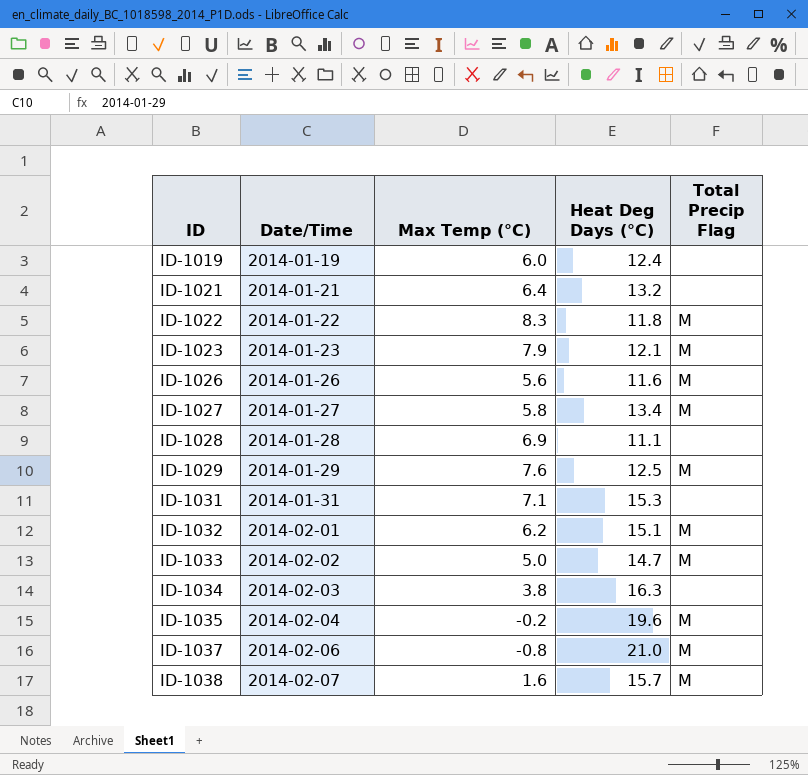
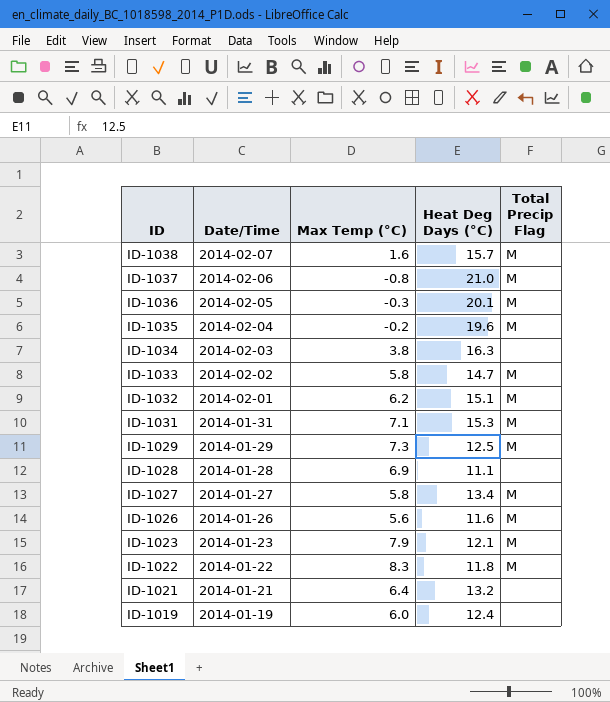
row order: ID ascending -> ID descending
row ID-1036: none -> 2014-02-05 | -0.3 | 20.1 | M
ID-1033 | Max Temp (°C): 5.0 -> 5.8
ID-1031 | Total Precip Flag: none -> M
ID-1029 | Max Temp (°C): 7.6 -> 7.3

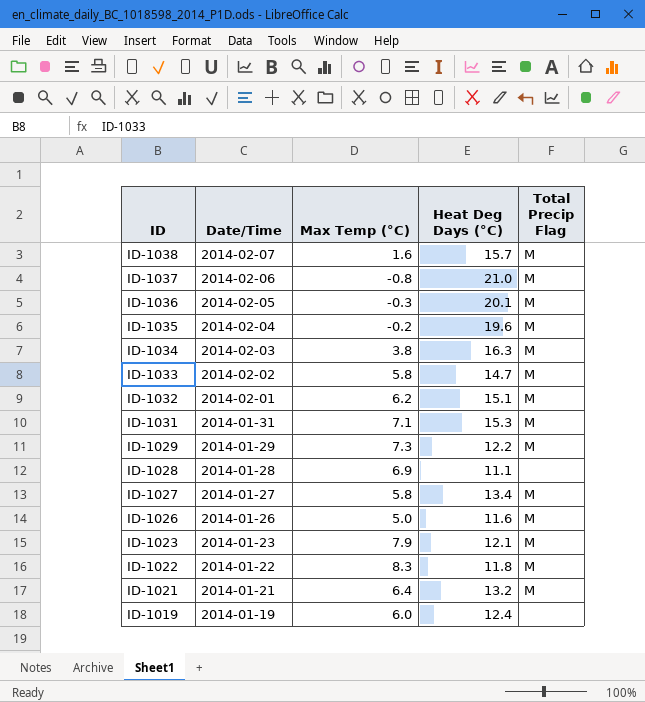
ID-1034 | Total Precip Flag: none -> M
ID-1029 | Heat Deg Days (°C): 12.5 -> 12.2
ID-1026 | Max Temp (°C): 5.6 -> 5.0
ID-1021 | Total Precip Flag: none -> M

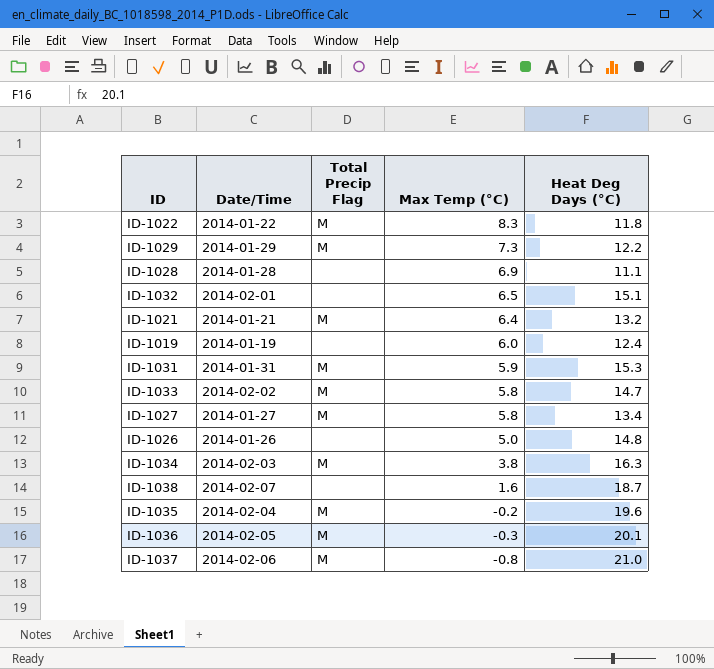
row order: ID descending -> Max Temp (°C) descending
column Total Precip Flag | position: 5 -> 3
row ID-1023: 2014-01-23 | 7.9 | 12.1 | M -> none
ID-1032 | Total Precip Flag: M -> none
ID-1032 | Max Temp (°C): 6.2 -> 6.5
ID-1031 | Max Temp (°C): 7.1 -> 5.9
ID-1026 | Total Precip Flag: M -> none
ID-1026 | Heat Deg Days (°C): 11.6 -> 14.8
ID-1038 | Total Precip Flag: M -> none
ID-1038 | Heat Deg Days (°C): 15.7 -> 18.7

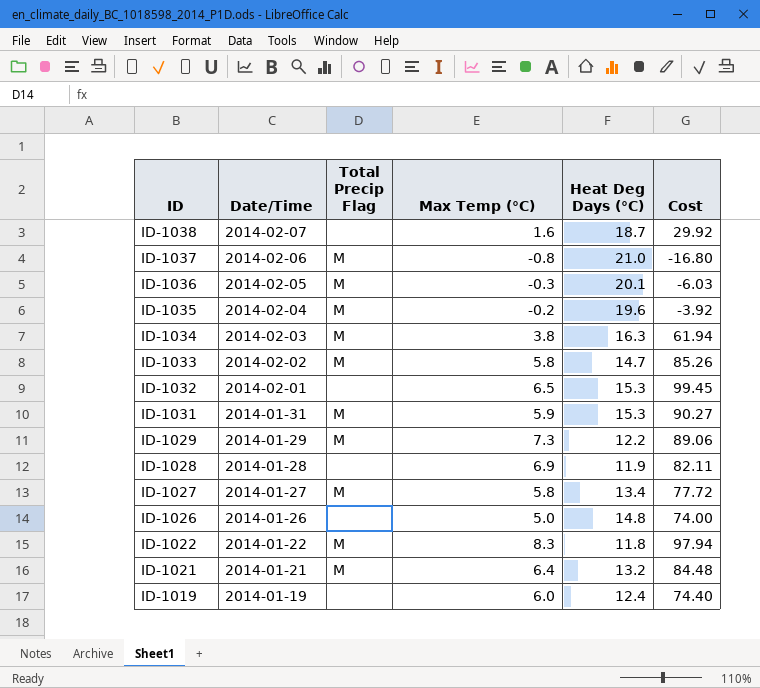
row order: Max Temp (°C) descending -> ID descending
column Cost | formula: none -> [Max Temp (°C)] * [Heat Deg Days (°C)]
ID-1032 | Heat Deg Days (°C): 15.1 -> 15.3
ID-1028 | Heat Deg Days (°C): 11.1 -> 11.9

